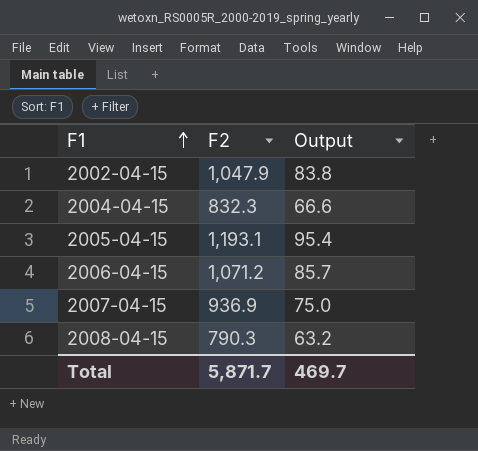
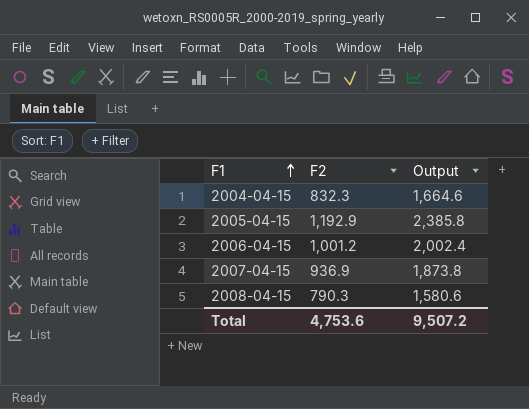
column Output | formula: [F2] * 0.08 -> [F2] * 2
row 2002-04-15: 1,047.9 | 83.8 -> none
2005-04-15 | F2: 1,193.1 -> 1,192.9
2006-04-15 | F2: 1,071.2 -> 1,001.2
Total | F2: 5,871.7 -> 4,753.6
Total | Output: 469.7 -> 9,507.2

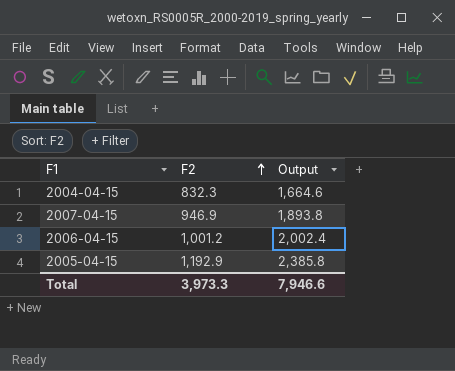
row order: F1 ascending -> F2 ascending
row 2008-04-15: 790.3 | 1,580.6 -> none
2007-04-15 | F2: 936.9 -> 946.9
2007-04-15 | Output: 1,873.8 -> 1,893.8
Total | F2: 4,753.6 -> 3,973.3
Total | Output: 9,507.2 -> 7,946.6

